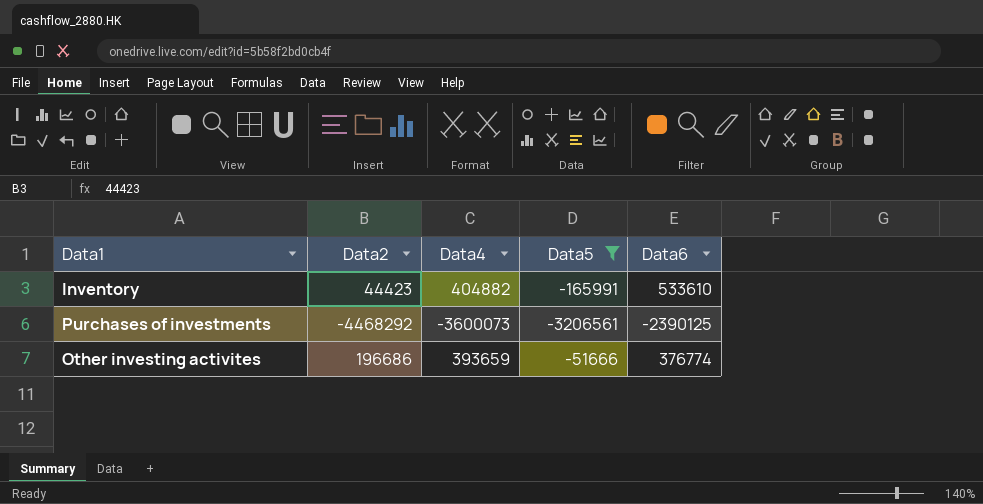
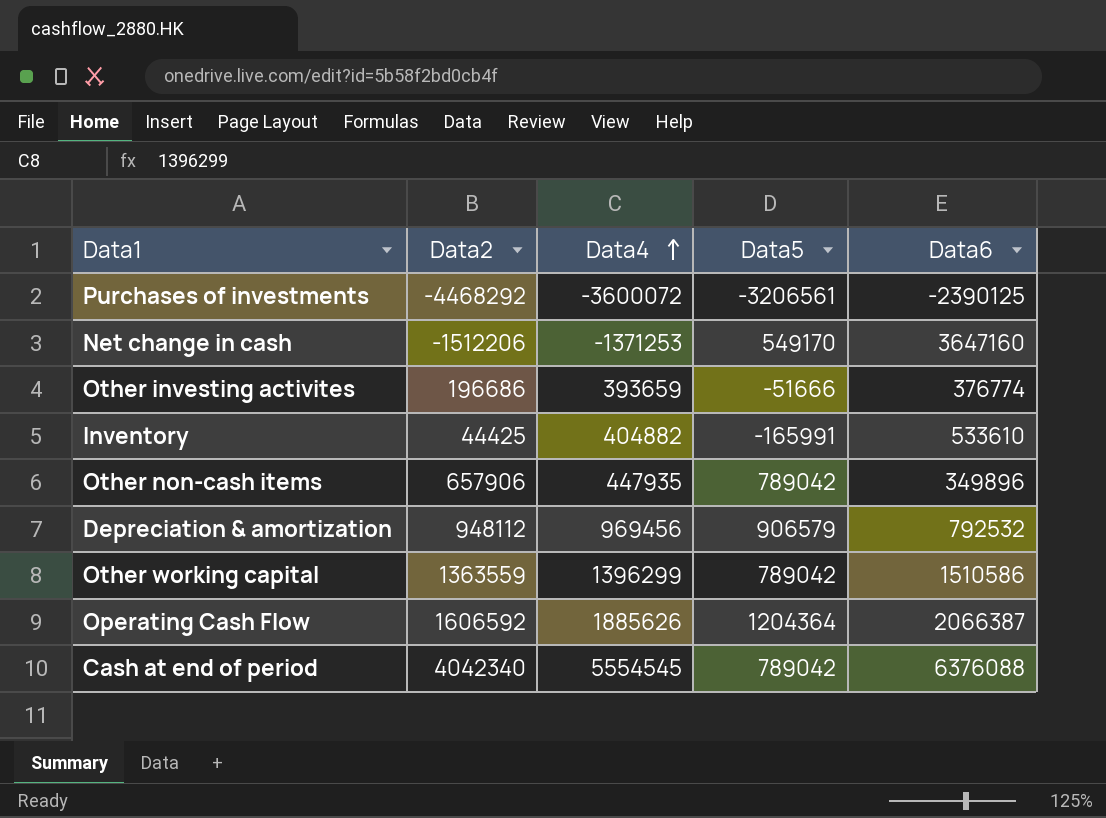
filter: Data5 <= -51666 -> none
row order: none -> Data4 ascending
Purchases of investments | Data4: -3600073 -> -3600072
Inventory | Data2: 44423 -> 44425

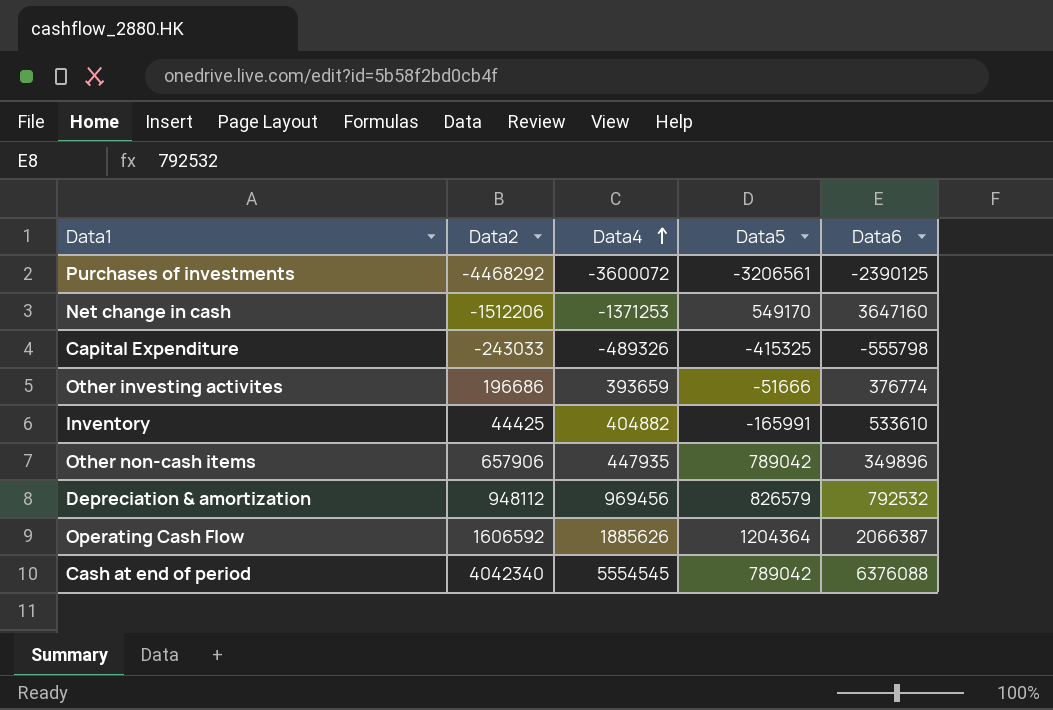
row Other working capital: 1363559 | 1396299 | 789042 | 1510586 -> none
row Capital Expenditure: none -> -243033 | -489326 | -415325 | -555798
Depreciation & amortization | Data5: 906579 -> 826579

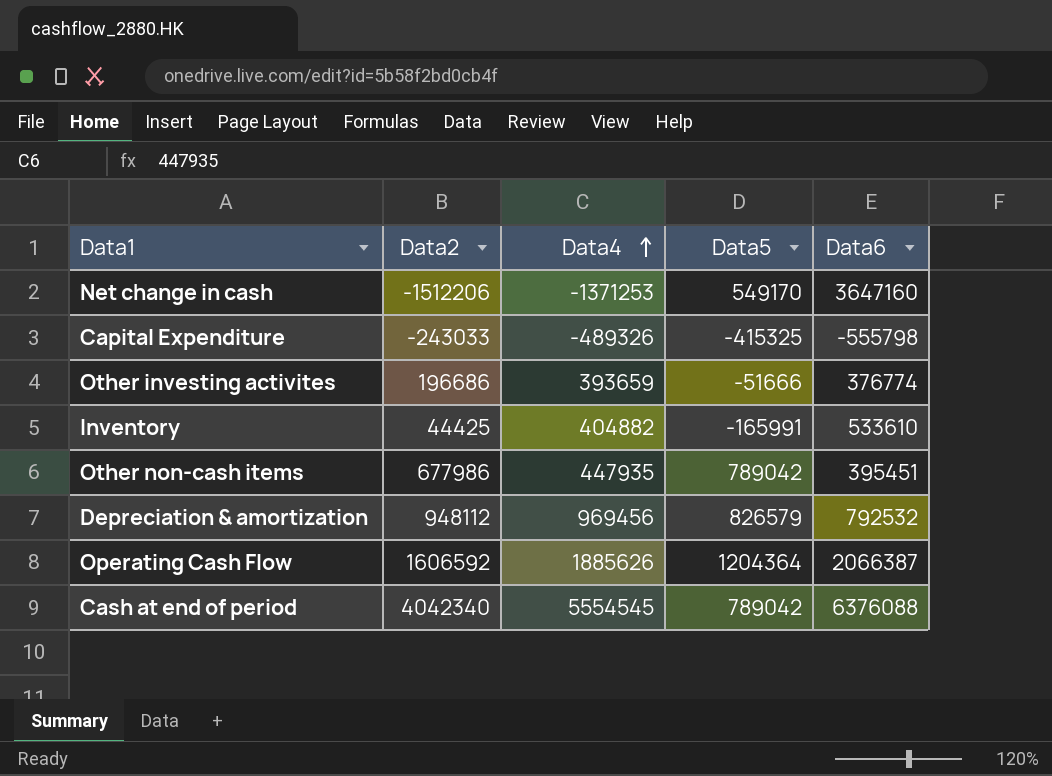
row Purchases of investments: -4468292 | -3600072 | -3206561 | -2390125 -> none
Other non-cash items | Data2: 657906 -> 677986
Other non-cash items | Data6: 349896 -> 395451

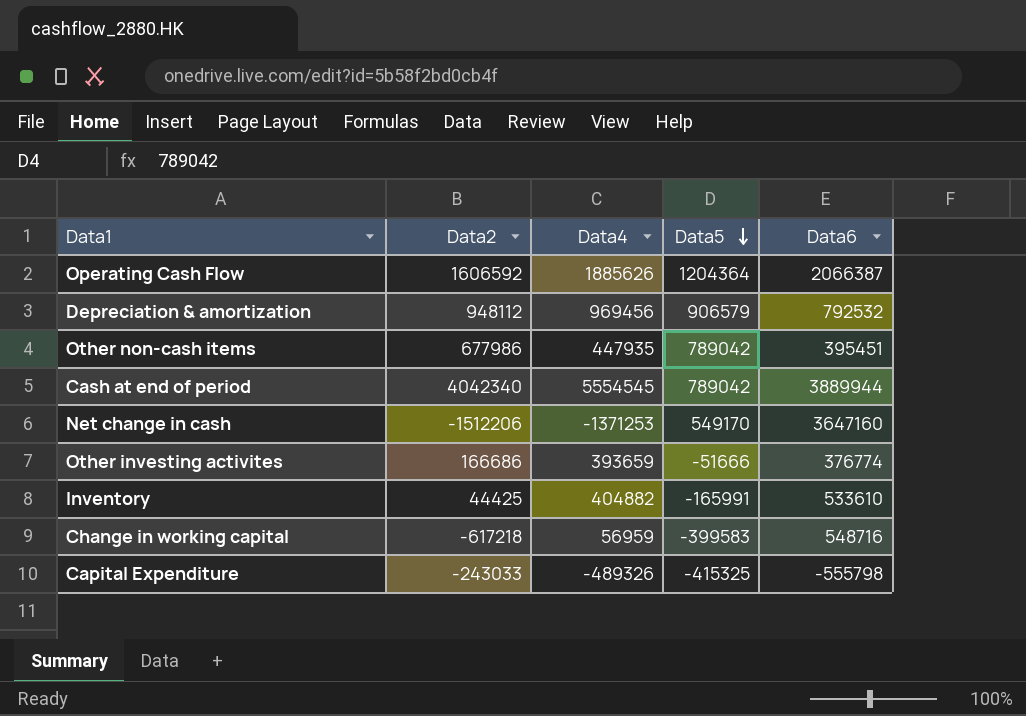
row order: Data4 ascending -> Data5 descending
Depreciation & amortization | Data5: 826579 -> 906579
Cash at end of period | Data6: 6376088 -> 3889944
Other investing activites | Data2: 196686 -> 166686
row Change in working capital: none -> -617218 | 56959 | -399583 | 548716

